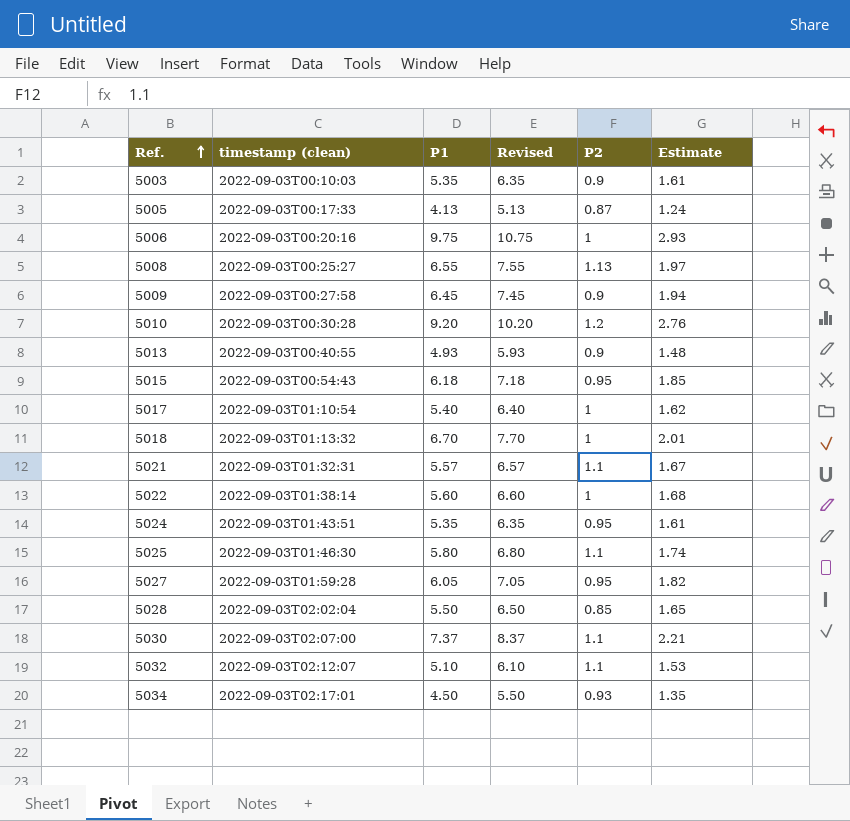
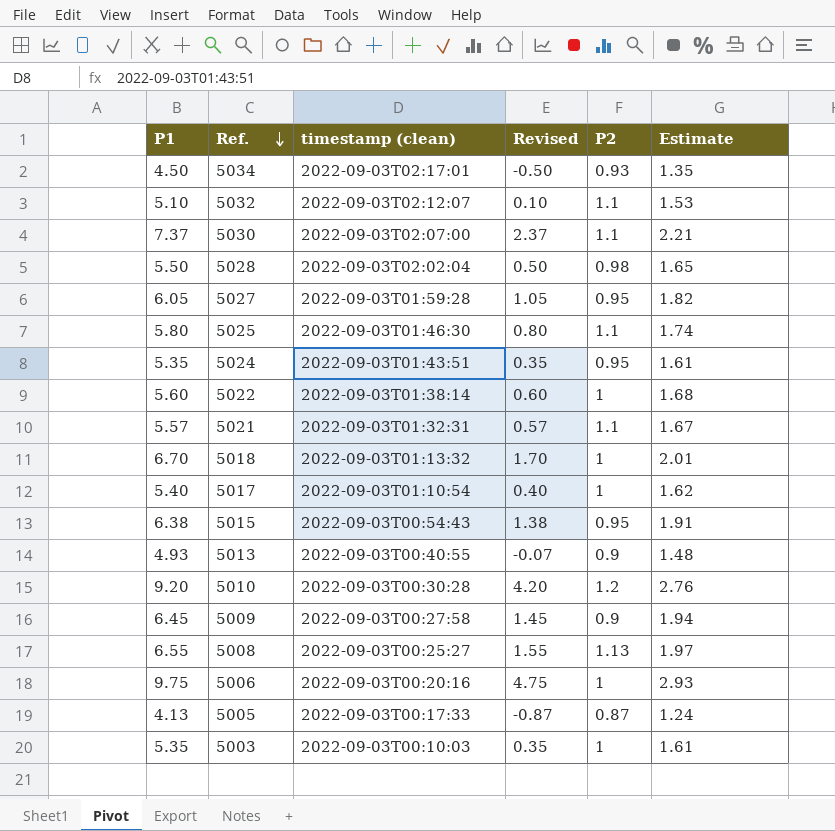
row order: Ref. ascending -> Ref. descending
column P1 | position: 3 -> 1
column Revised | formula: [P1] + 1 -> [P1] - 5
5028 | P2: 0.85 -> 0.98
5015 | P1: 6.18 -> 6.38
5015 | Estimate: 1.85 -> 1.91
5003 | P2: 0.9 -> 1

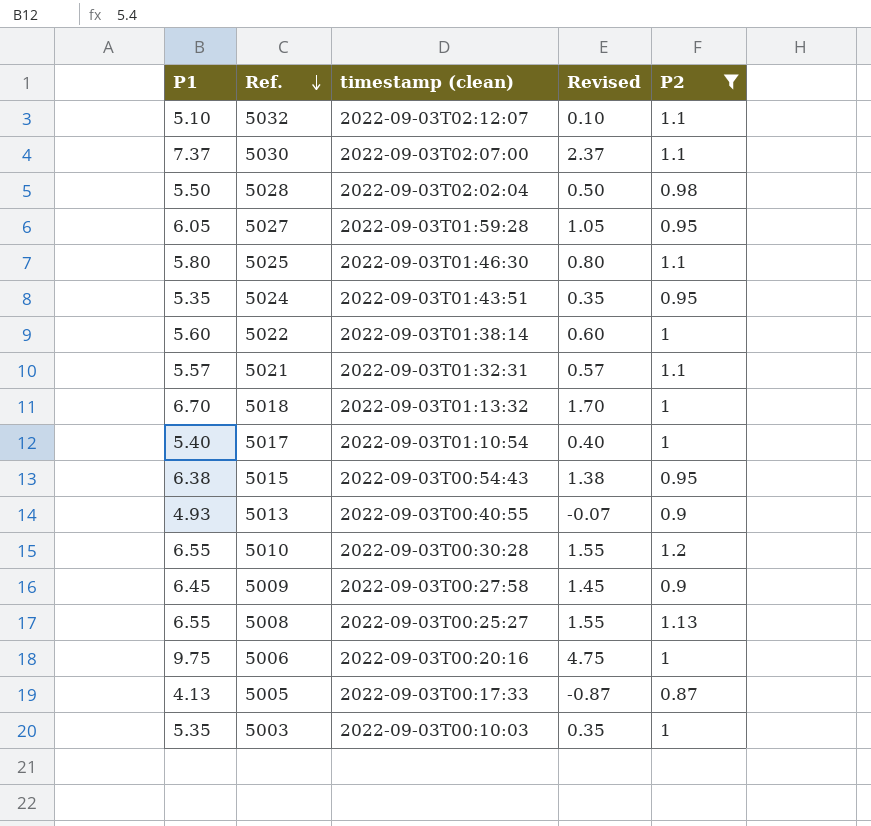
filter: none -> P2 != 0.93
column Estimate | formula: [P1] * 0.3 -> none
5010 | P1: 9.20 -> 6.55
5010 | Revised: 4.20 -> 1.55

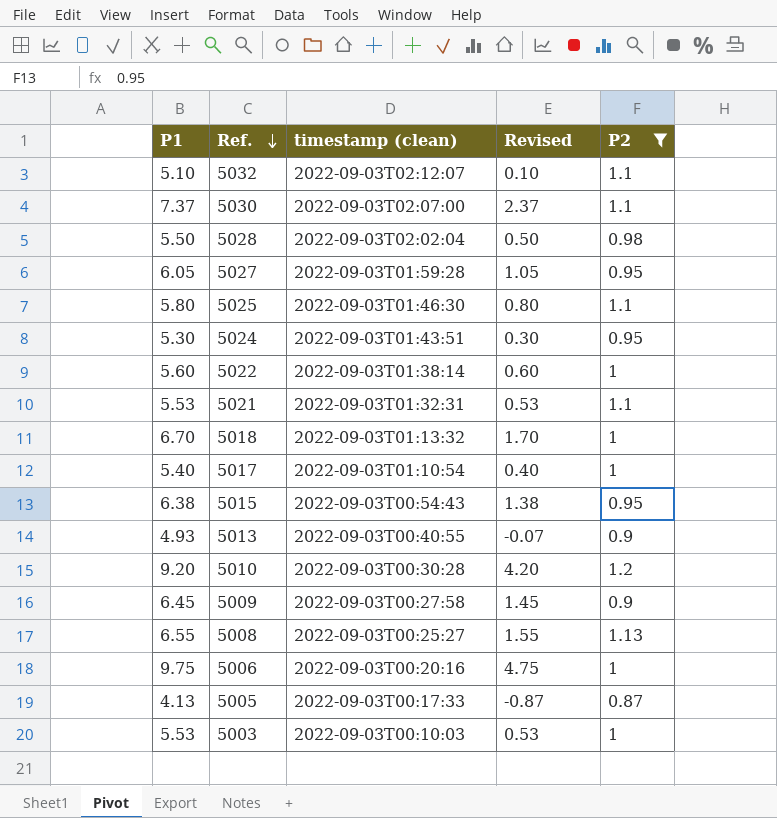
5024 | P1: 5.35 -> 5.30
5024 | Revised: 0.35 -> 0.30
5021 | P1: 5.57 -> 5.53
5021 | Revised: 0.57 -> 0.53
5010 | P1: 6.55 -> 9.20
5010 | Revised: 1.55 -> 4.20
5003 | P1: 5.35 -> 5.53
5003 | Revised: 0.35 -> 0.53

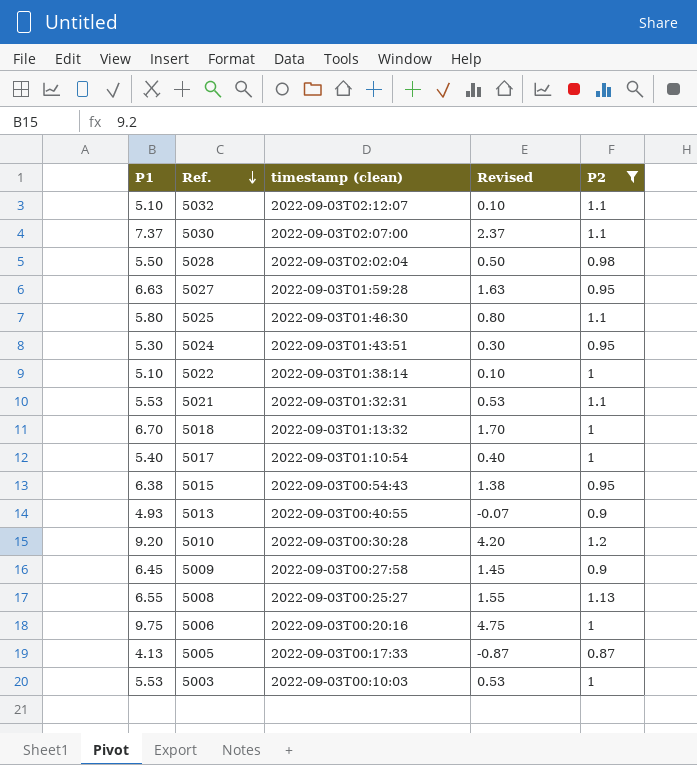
5027 | P1: 6.05 -> 6.63
5027 | Revised: 1.05 -> 1.63
5022 | P1: 5.60 -> 5.10
5022 | Revised: 0.60 -> 0.10

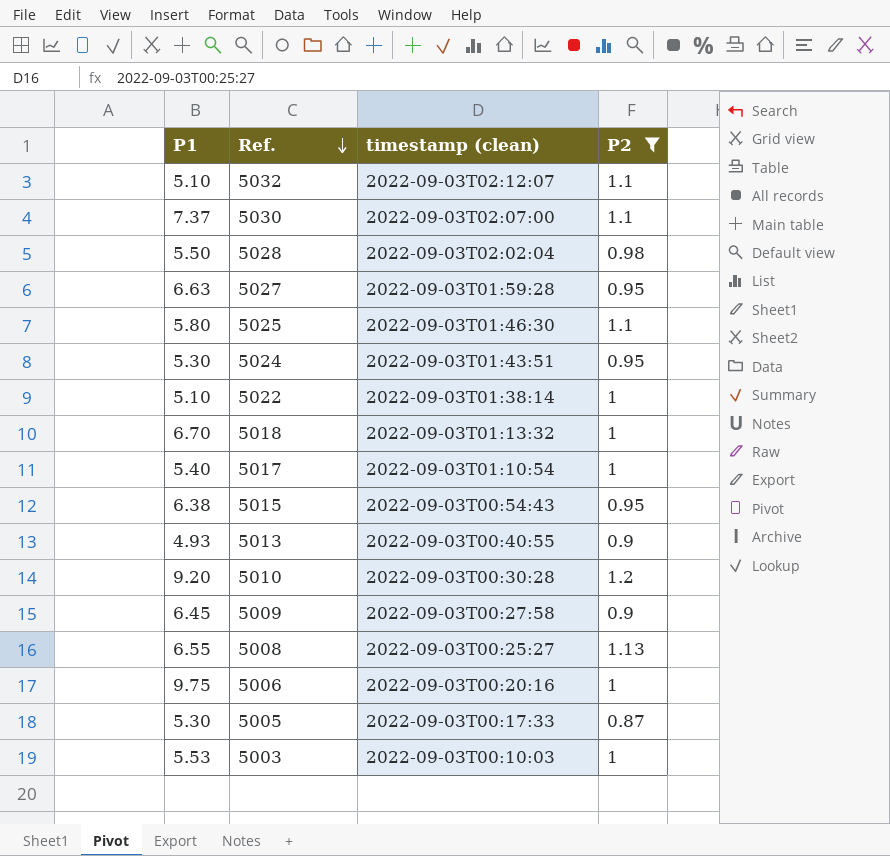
column Revised | formula: [P1] - 5 -> none
row 5021: 5.53 | 2022-09-03T01:32:31 | 0.53 | 1.1 -> none
5005 | P1: 4.13 -> 5.30

